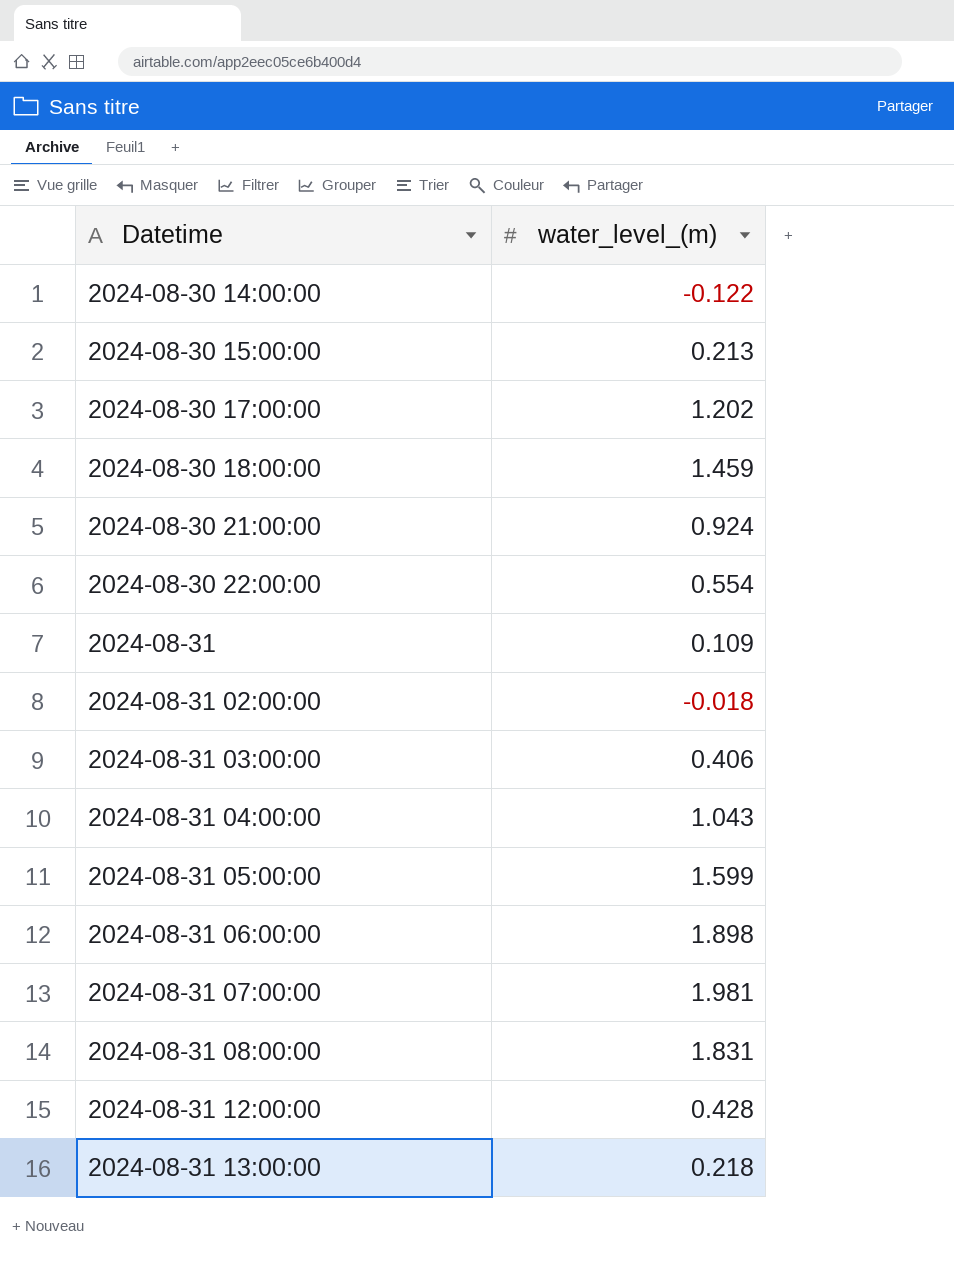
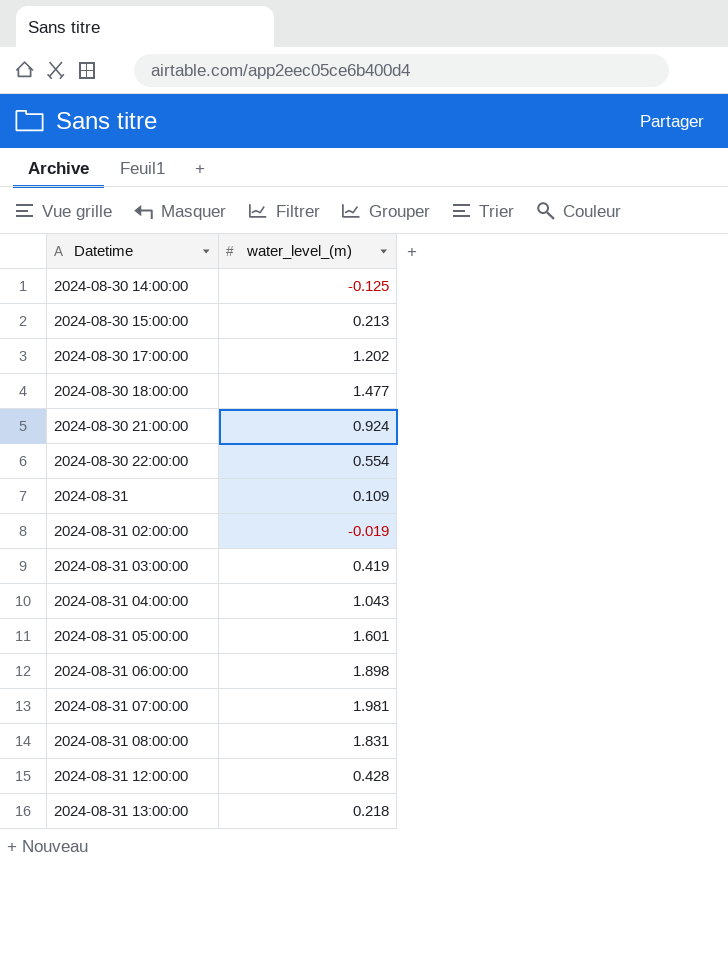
2024-08-30 14:00:00 | water_level_(m): -0.122 -> -0.125
2024-08-30 18:00:00 | water_level_(m): 1.459 -> 1.477
2024-08-31 02:00:00 | water_level_(m): -0.018 -> -0.019
2024-08-31 03:00:00 | water_level_(m): 0.406 -> 0.419
2024-08-31 05:00:00 | water_level_(m): 1.599 -> 1.601

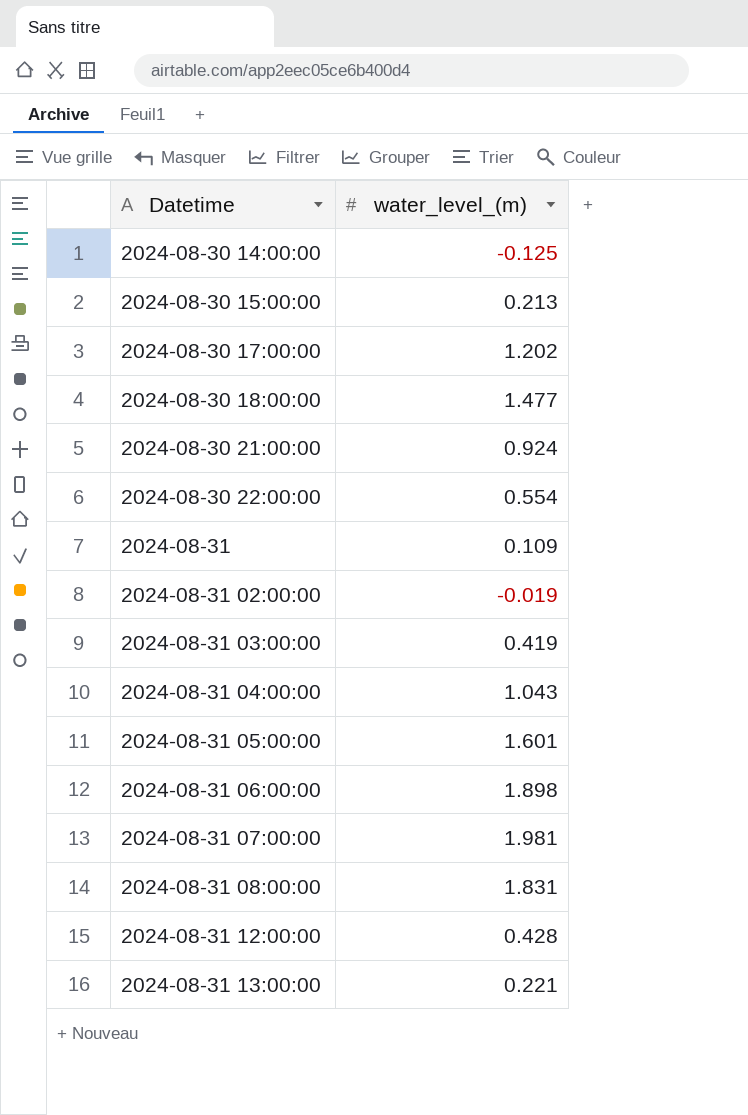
2024-08-31 13:00:00 | water_level_(m): 0.218 -> 0.221

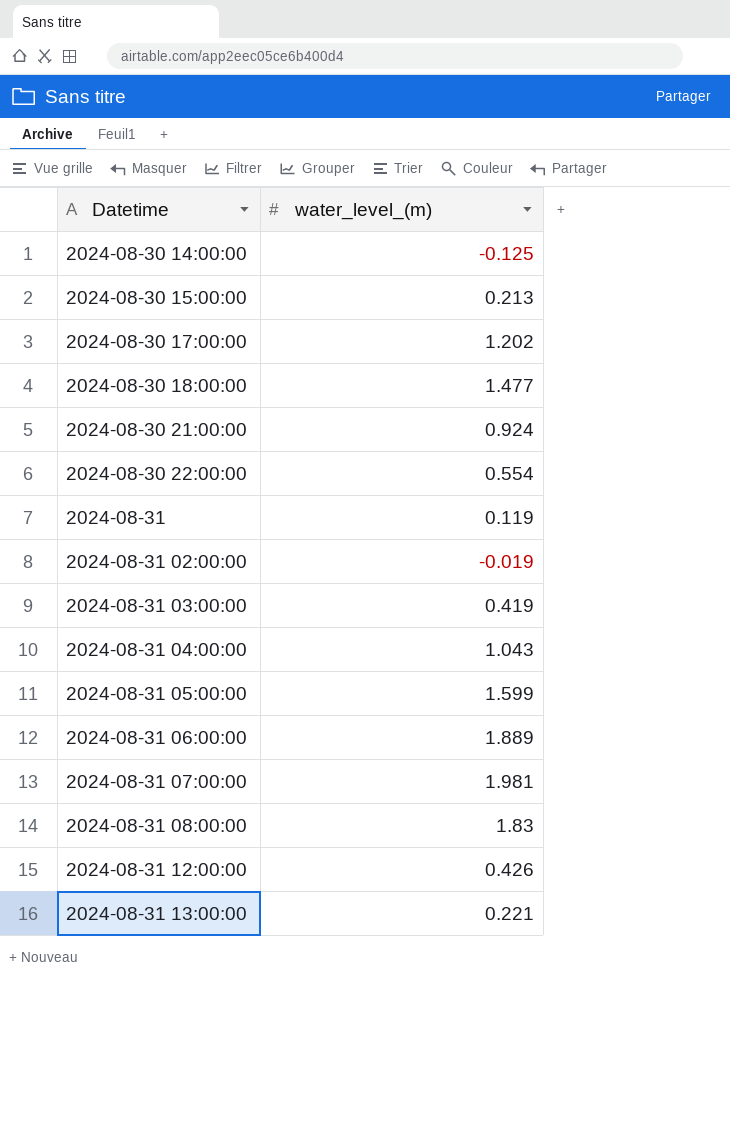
2024-08-31 | water_level_(m): 0.109 -> 0.119
2024-08-31 05:00:00 | water_level_(m): 1.601 -> 1.599
2024-08-31 06:00:00 | water_level_(m): 1.898 -> 1.889
2024-08-31 08:00:00 | water_level_(m): 1.831 -> 1.83
2024-08-31 12:00:00 | water_level_(m): 0.428 -> 0.426

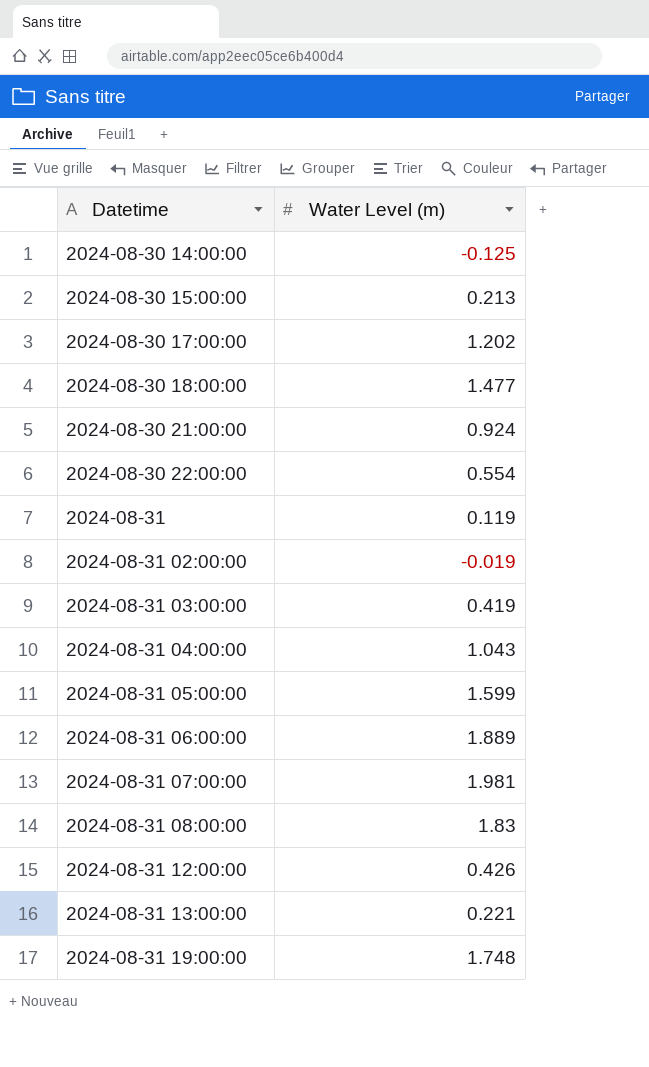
column name: water_level_(m) -> Water Level (m)
row 2024-08-31 19:00:00: none -> 1.748

